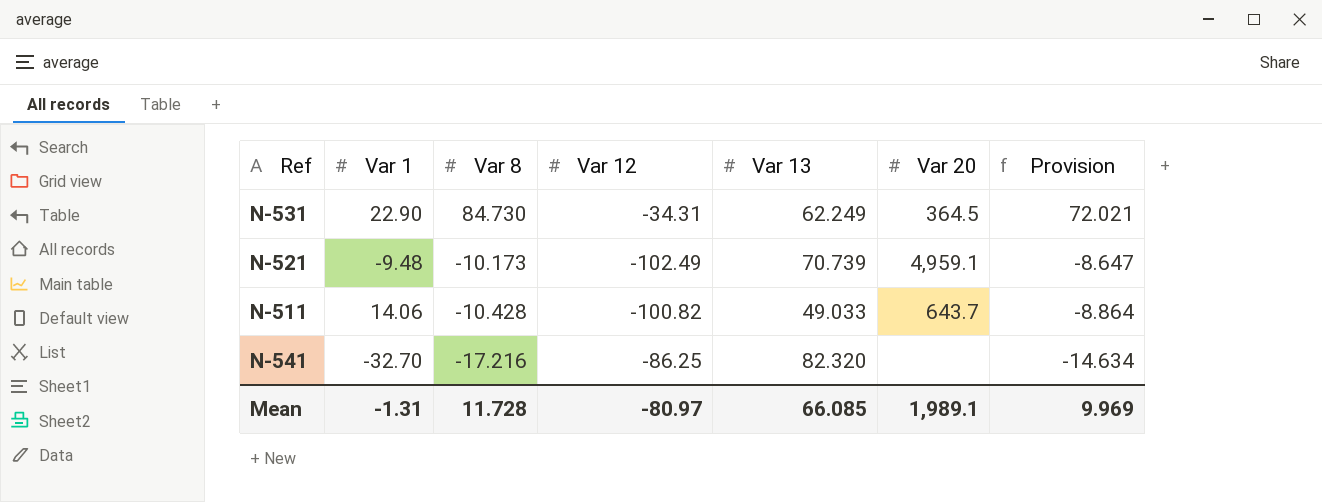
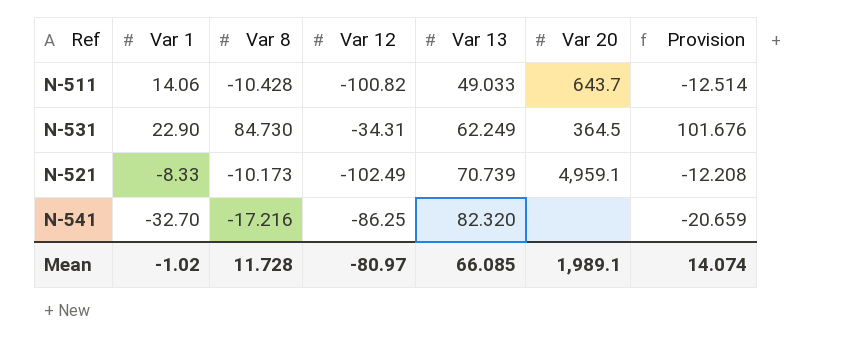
row order: Var 8 descending -> Var 13 ascending
column Provision | formula: [Var 8] * 0.85 -> [Var 8] * 1.2
N-521 | Var 1: -9.48 -> -8.33
Mean | Var 1: -1.31 -> -1.02
Mean | Provision: 9.969 -> 14.074

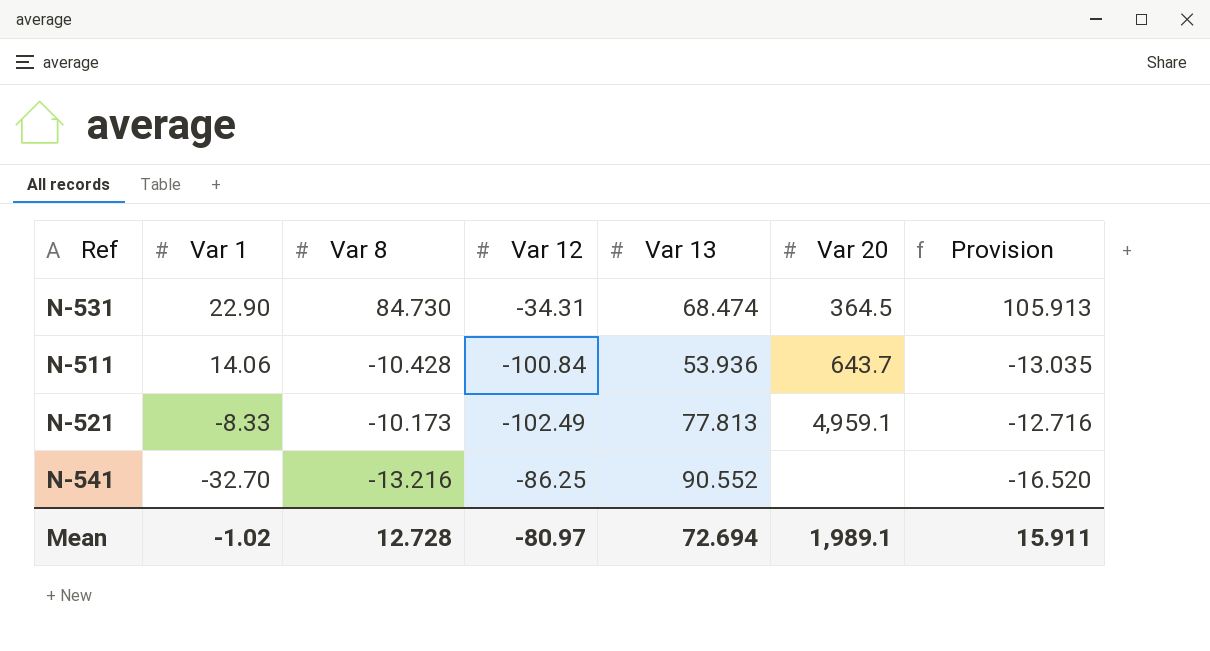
row order: Var 13 ascending -> Var 1 descending
column Provision | formula: [Var 8] * 1.2 -> [Var 8] * 1.25
N-531 | Var 13: 62.249 -> 68.474
N-511 | Var 12: -100.82 -> -100.84
N-511 | Var 13: 49.033 -> 53.936
N-521 | Var 13: 70.739 -> 77.813
N-541 | Var 8: -17.216 -> -13.216
N-541 | Var 13: 82.320 -> 90.552
Mean | Var 8: 11.728 -> 12.728
Mean | Var 13: 66.085 -> 72.694
Mean | Provision: 14.074 -> 15.911

